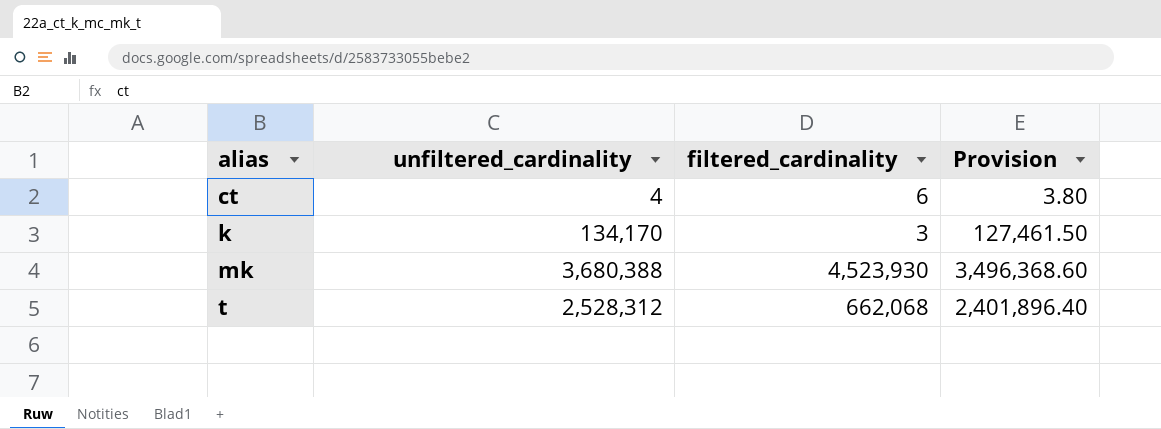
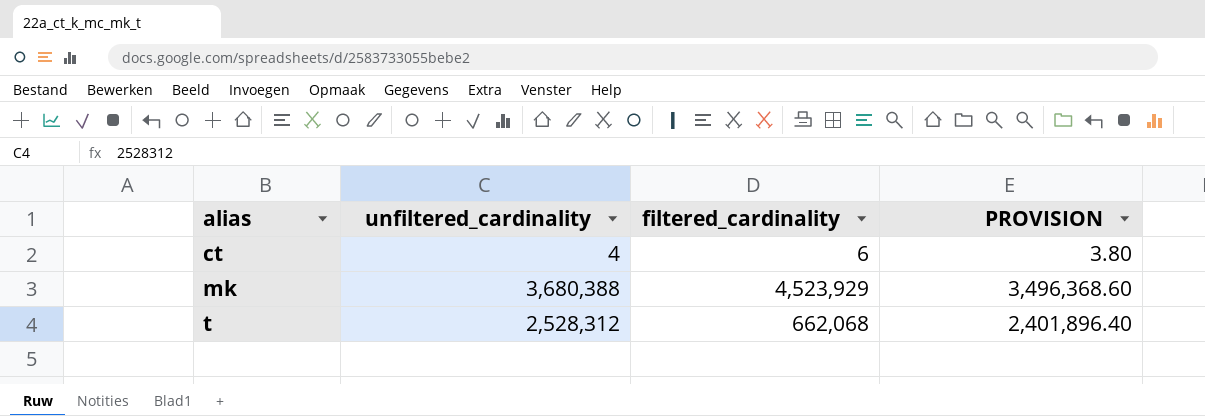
column name: Provision -> PROVISION
row k: 134,170 | 3 | 127,461.50 -> none
mk | filtered_cardinality: 4,523,930 -> 4,523,929

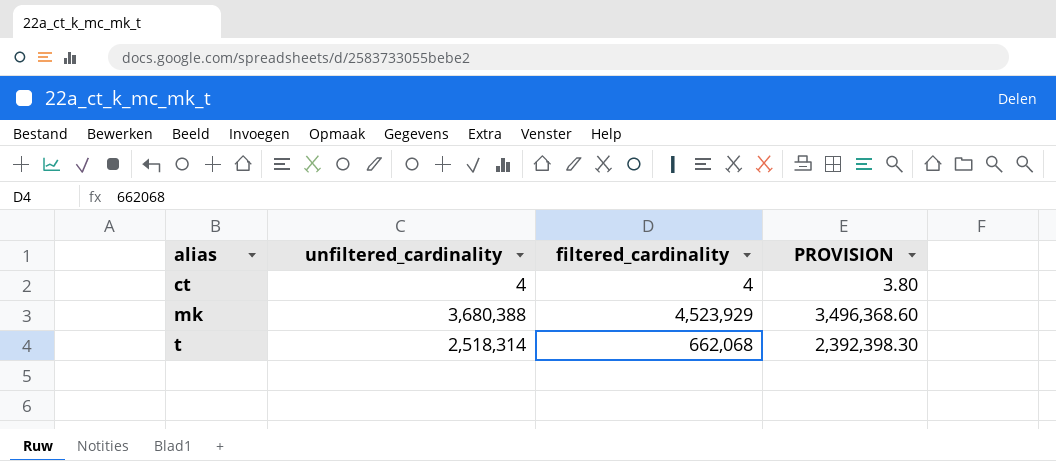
ct | filtered_cardinality: 6 -> 4
t | unfiltered_cardinality: 2,528,312 -> 2,518,314
t | PROVISION: 2,401,896.40 -> 2,392,398.30

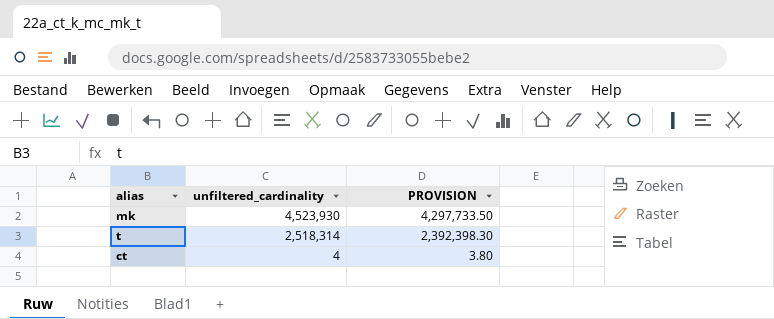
row order: alias ascending -> unfiltered_cardinality descending
column filtered_cardinality | position: 3 -> none
mk | unfiltered_cardinality: 3,680,388 -> 4,523,930
mk | PROVISION: 3,496,368.60 -> 4,297,733.50

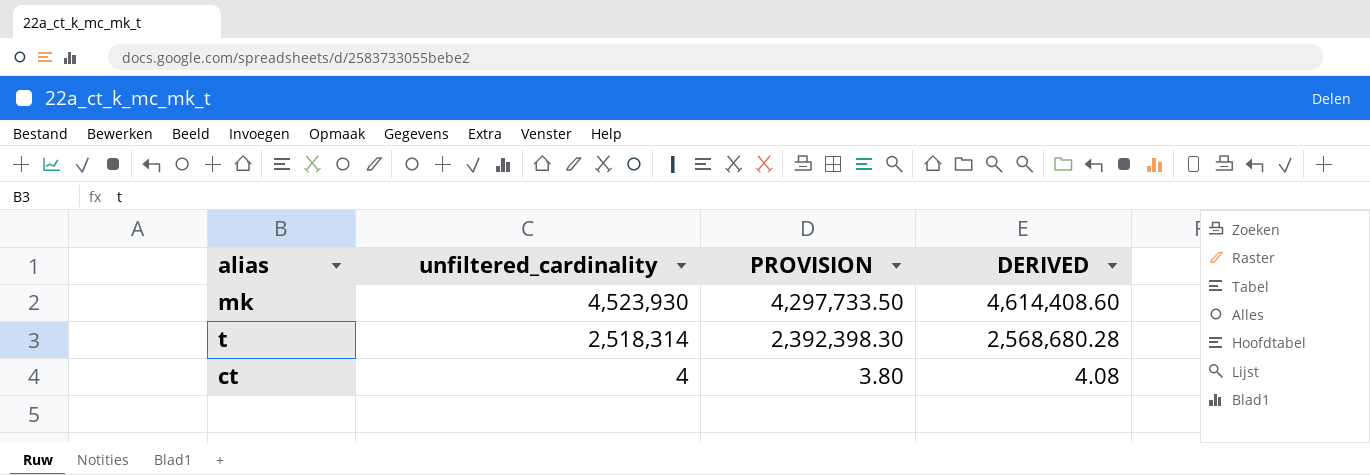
column DERIVED | formula: none -> [unfiltered_cardinality] * 1.02

